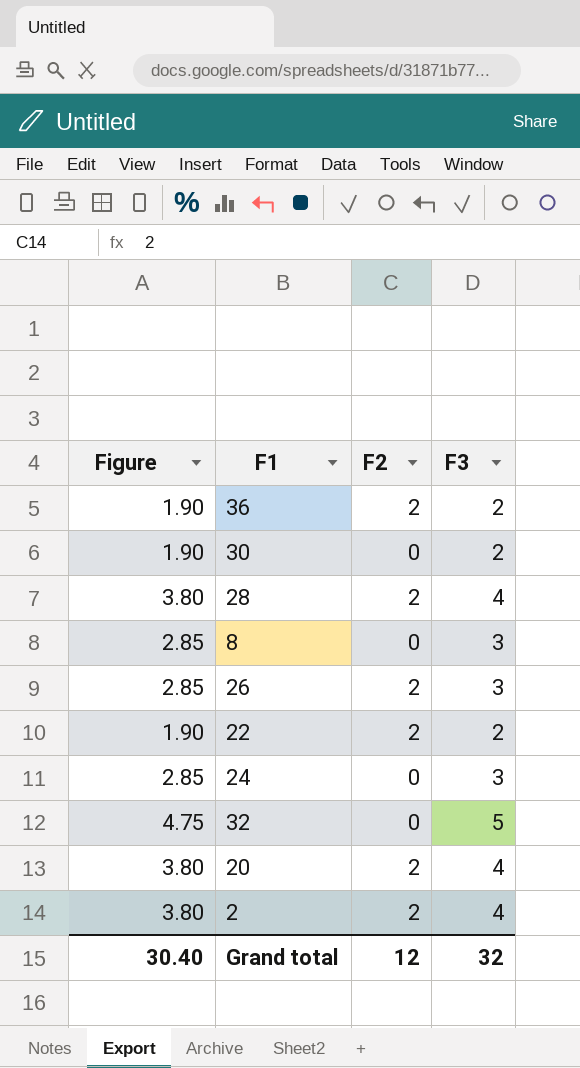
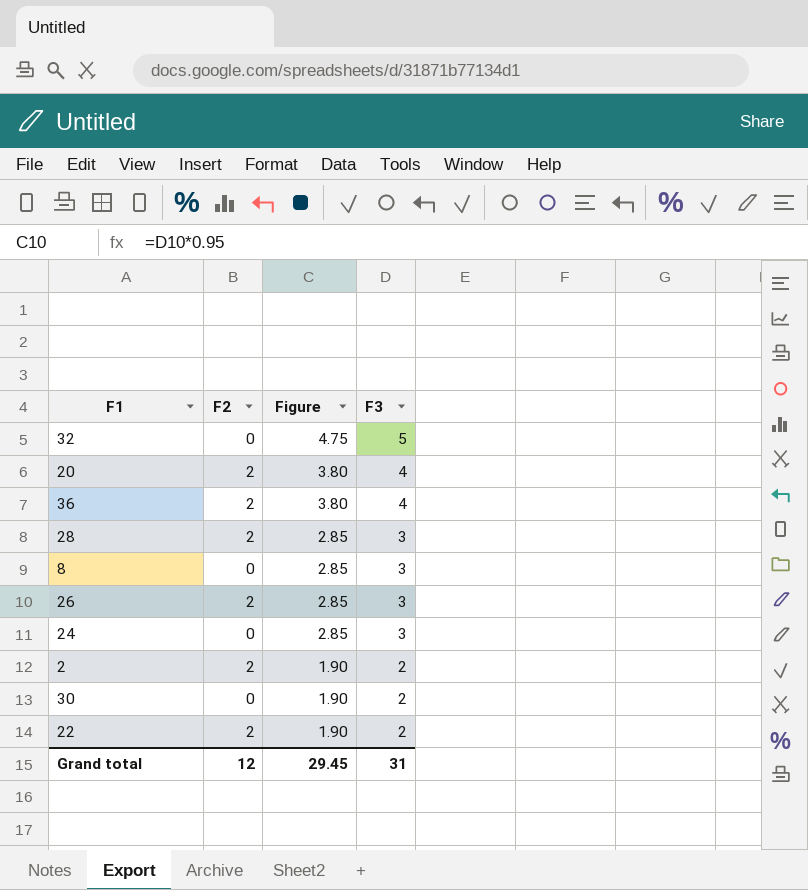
row order: none -> Figure descending
column Figure | position: 1 -> 3
36 | Figure: 1.90 -> 3.80
36 | F3: 2 -> 4
28 | Figure: 3.80 -> 2.85
28 | F3: 4 -> 3
2 | Figure: 3.80 -> 1.90
2 | F3: 4 -> 2
Grand total | Figure: 30.40 -> 29.45
Grand total | F3: 32 -> 31

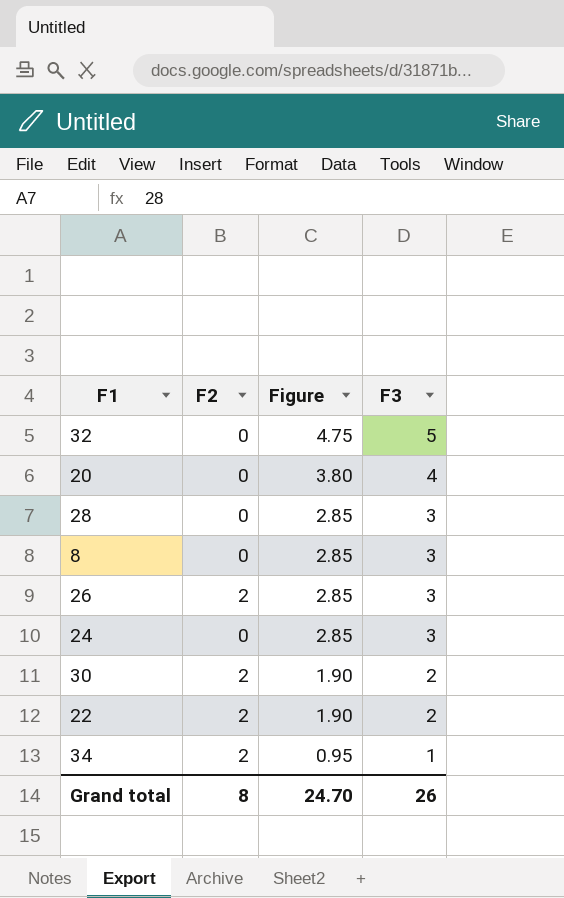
row 36: 2 | 3.80 | 4 -> none
row 2: 2 | 1.90 | 2 -> none
20 | F2: 2 -> 0
28 | F2: 2 -> 0
30 | F2: 0 -> 2
row 34: none -> 2 | 0.95 | 1
Grand total | F2: 12 -> 8
Grand total | Figure: 29.45 -> 24.70
Grand total | F3: 31 -> 26

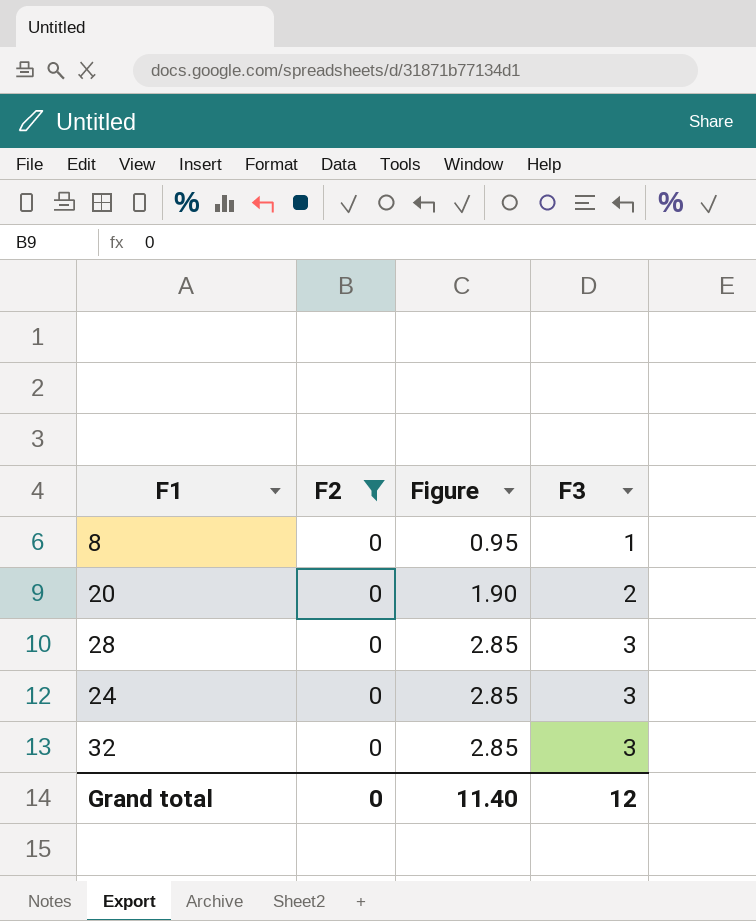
filter: none -> F2 = 0
row order: Figure descending -> Figure ascending
8 | Figure: 2.85 -> 0.95
8 | F3: 3 -> 1
20 | Figure: 3.80 -> 1.90
20 | F3: 4 -> 2
32 | Figure: 4.75 -> 2.85
32 | F3: 5 -> 3
Grand total | F2: 8 -> 0
Grand total | Figure: 24.70 -> 11.40
Grand total | F3: 26 -> 12

